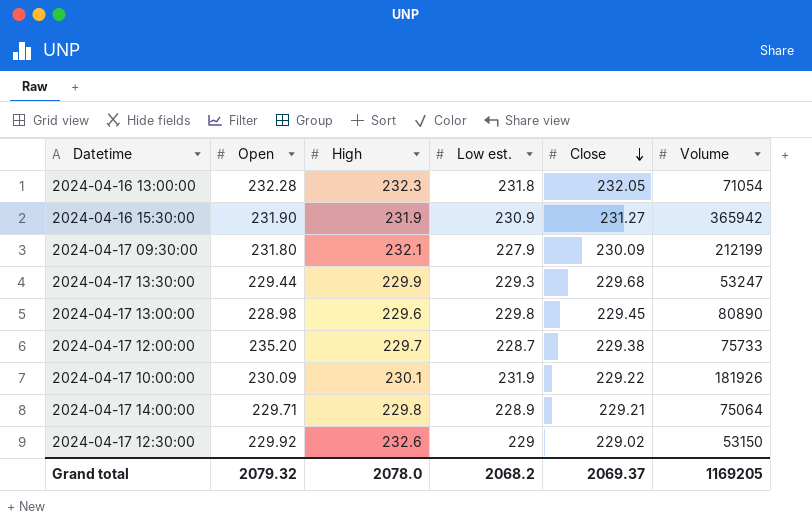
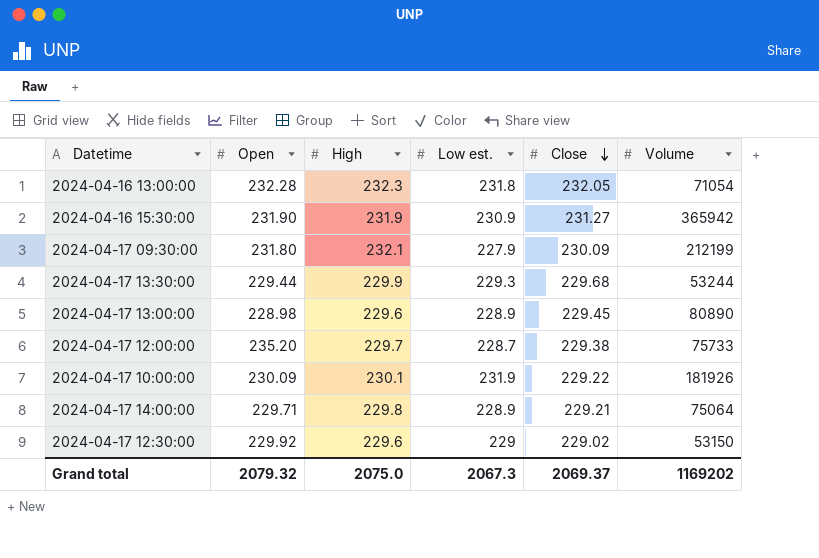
2024-04-17 13:30:00 | Volume: 53247 -> 53244
2024-04-17 13:00:00 | Low est.: 229.8 -> 228.9
2024-04-17 12:30:00 | High: 232.6 -> 229.6
Grand total | High: 2078.0 -> 2075.0
Grand total | Low est.: 2068.2 -> 2067.3
Grand total | Volume: 1169205 -> 1169202

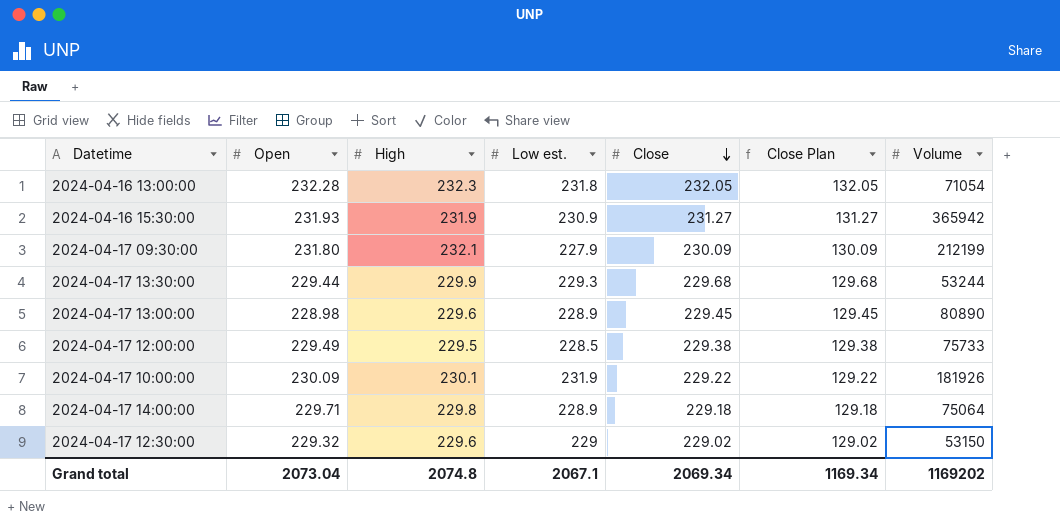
column Close Plan | formula: none -> [Close] - 100
2024-04-16 15:30:00 | Open: 231.90 -> 231.93
2024-04-17 12:00:00 | Open: 235.20 -> 229.49
2024-04-17 12:00:00 | High: 229.7 -> 229.5
2024-04-17 12:00:00 | Low est.: 228.7 -> 228.5
2024-04-17 14:00:00 | Close: 229.21 -> 229.18
2024-04-17 12:30:00 | Open: 229.92 -> 229.32
Grand total | Open: 2079.32 -> 2073.04
Grand total | High: 2075.0 -> 2074.8
Grand total | Low est.: 2067.3 -> 2067.1
Grand total | Close: 2069.37 -> 2069.34

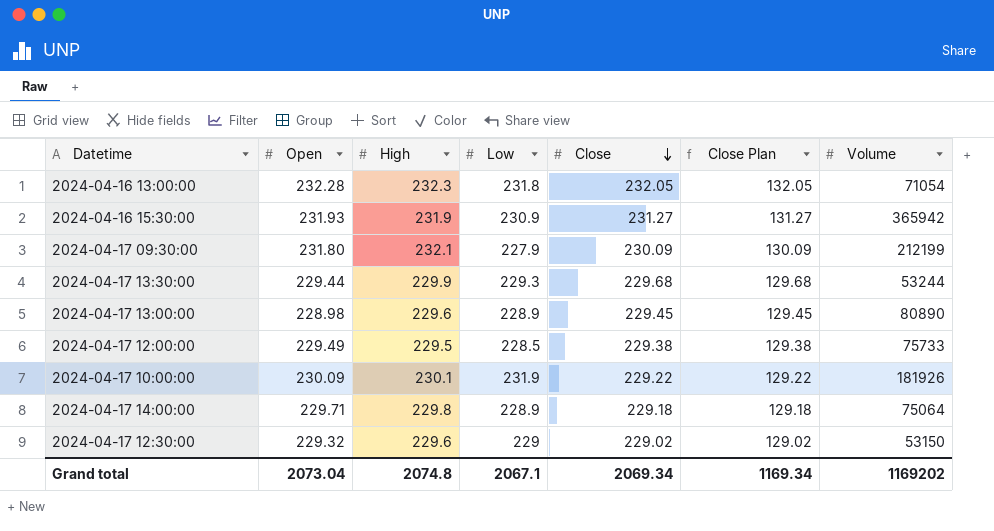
column name: Low est. -> Low

